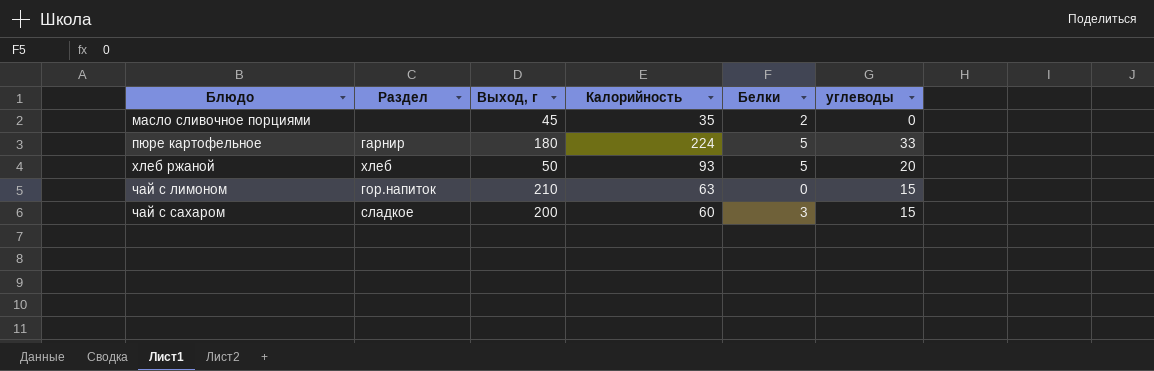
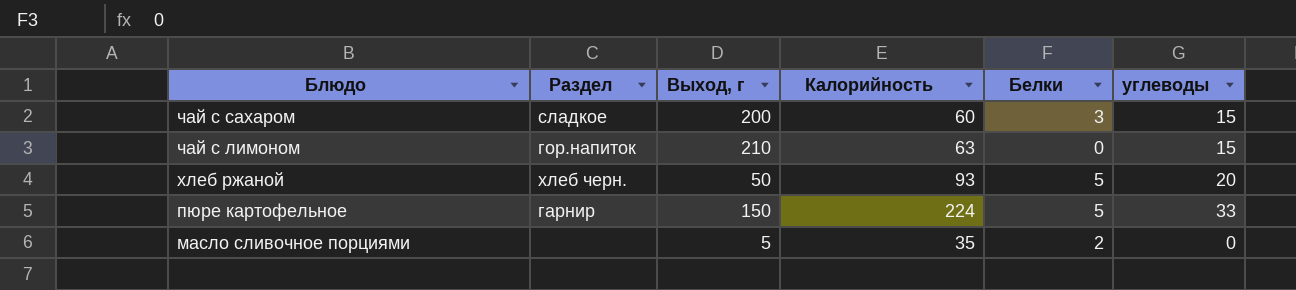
row order: Блюдо ascending -> Блюдо descending
хлеб ржаной | Раздел: хлеб -> хлеб черн.
пюре картофельное | Выход, г: 180 -> 150
масло сливочное порциями | Выход, г: 45 -> 5

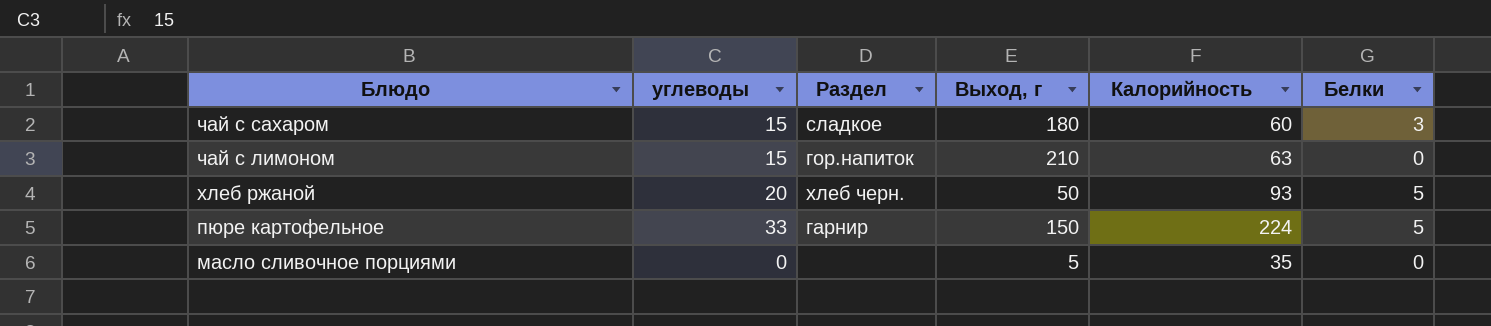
column углеводы | position: 6 -> 2
чай с сахаром | Выход, г: 200 -> 180
масло сливочное порциями | Белки: 2 -> 0

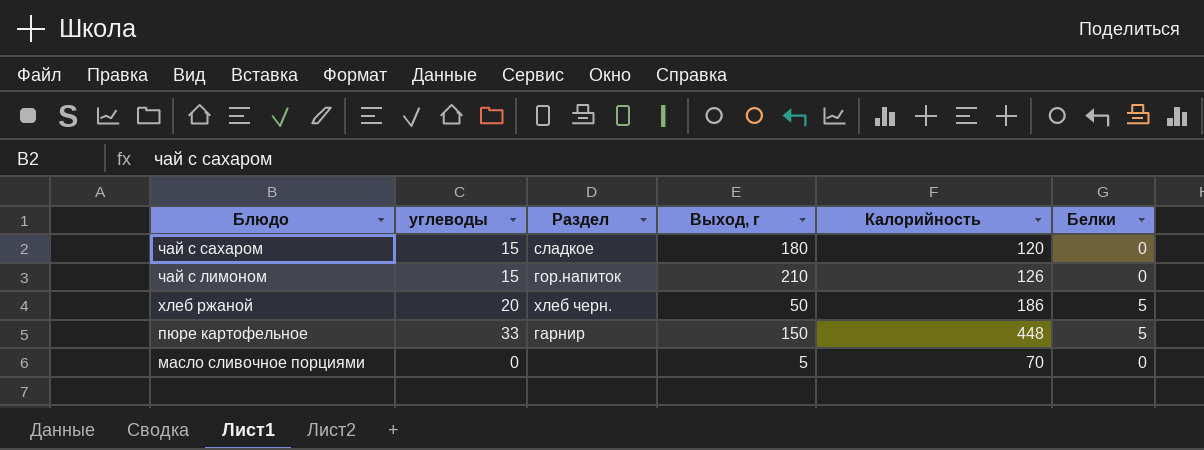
чай с сахаром | Калорийность: 60 -> 120
чай с сахаром | Белки: 3 -> 0
чай с лимоном | Калорийность: 63 -> 126
хлеб ржаной | Калорийность: 93 -> 186
пюре картофельное | Калорийность: 224 -> 448
масло сливочное порциями | Калорийность: 35 -> 70

